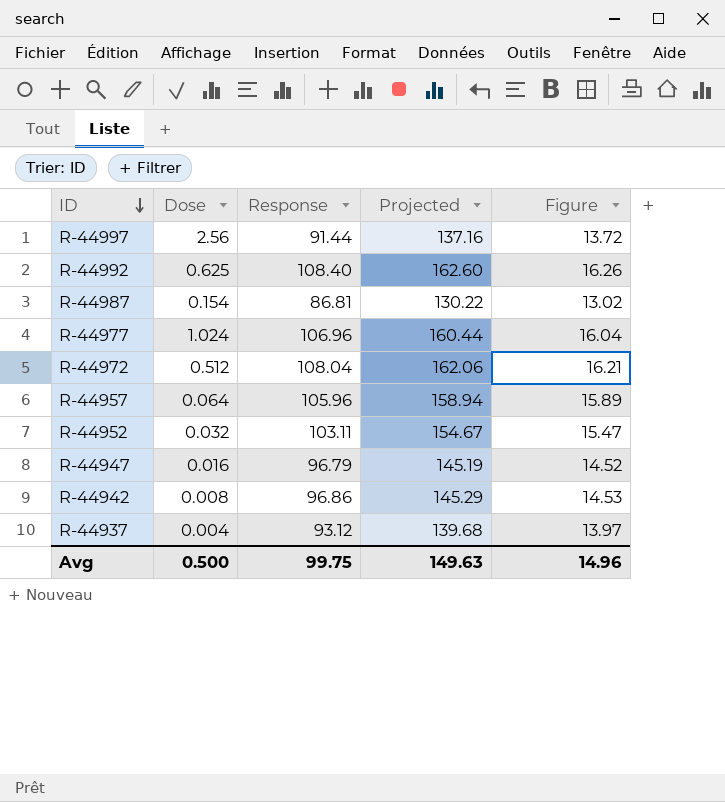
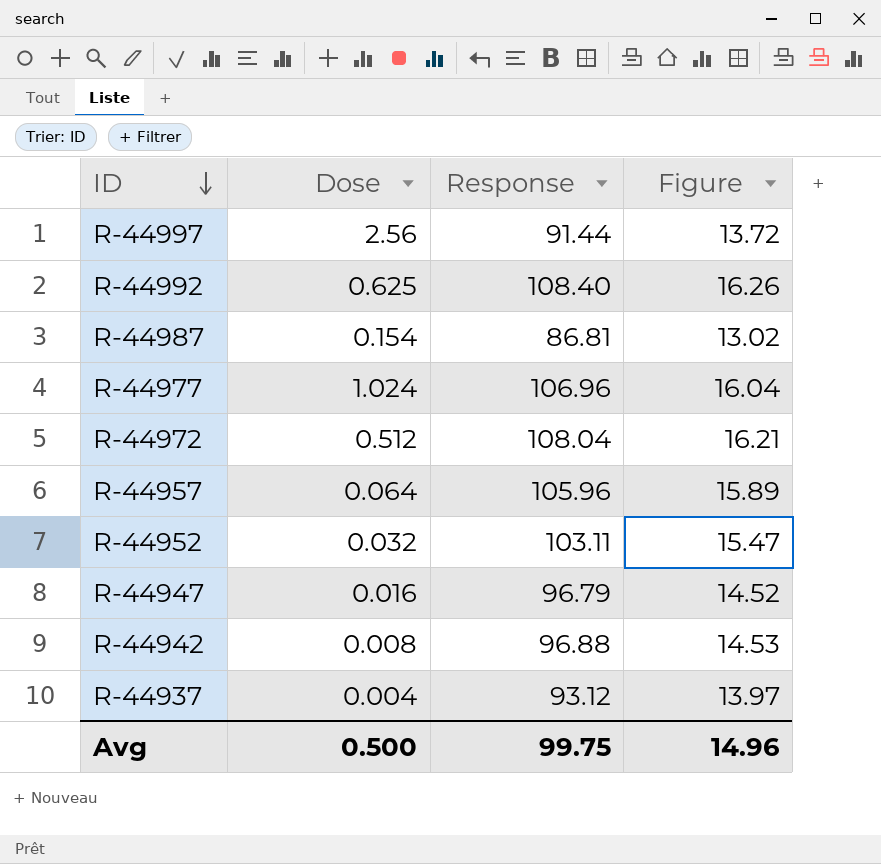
column Projected | formula: [Response] * 1.5 -> none
R-44942 | Response: 96.86 -> 96.88

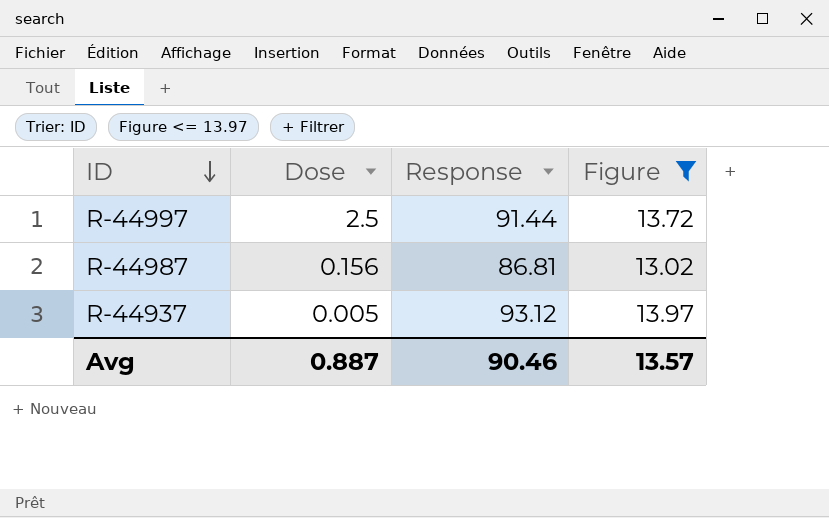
filter: none -> Figure <= 13.97
R-44997 | Dose: 2.56 -> 2.5
R-44987 | Dose: 0.154 -> 0.156
R-44937 | Dose: 0.004 -> 0.005
Avg | Dose: 0.500 -> 0.887
Avg | Response: 99.75 -> 90.46
Avg | Figure: 14.96 -> 13.57

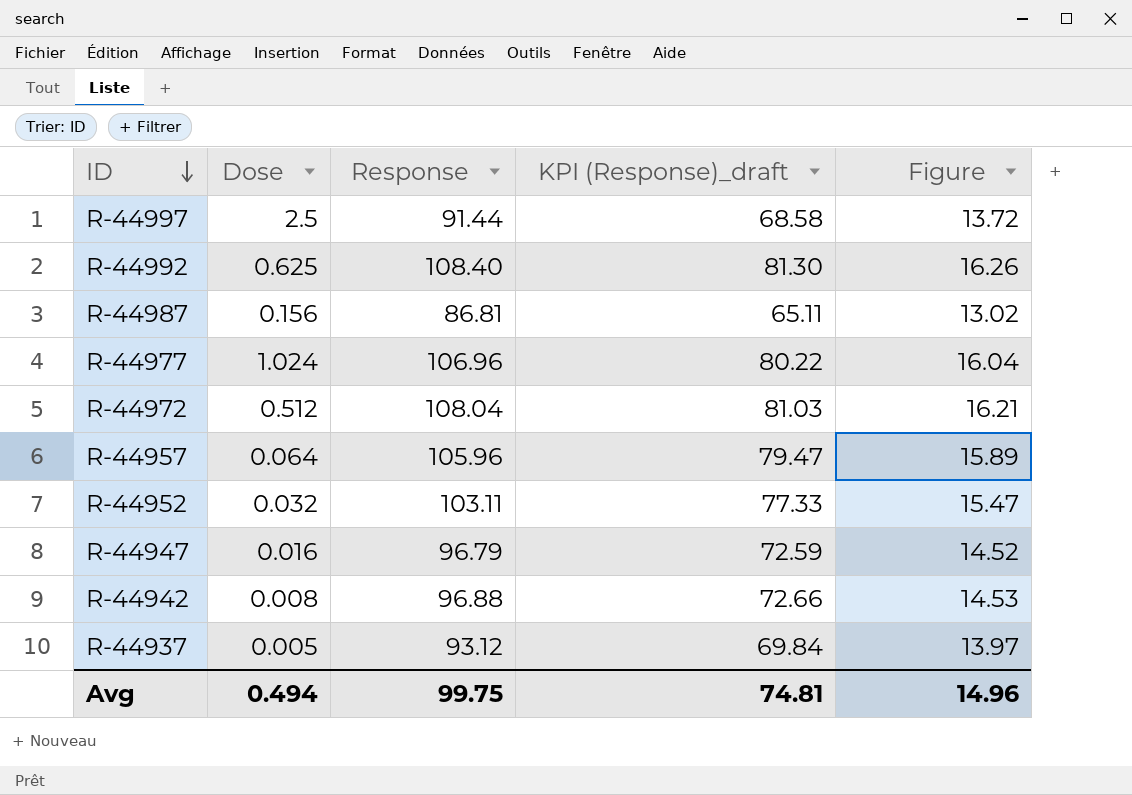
filter: Figure <= 13.97 -> none
column KPI (Response)_draft | formula: none -> [Response] * 0.75
Avg | Dose: 0.887 -> 0.494
Avg | Response: 90.46 -> 99.75
Avg | Figure: 13.57 -> 14.96

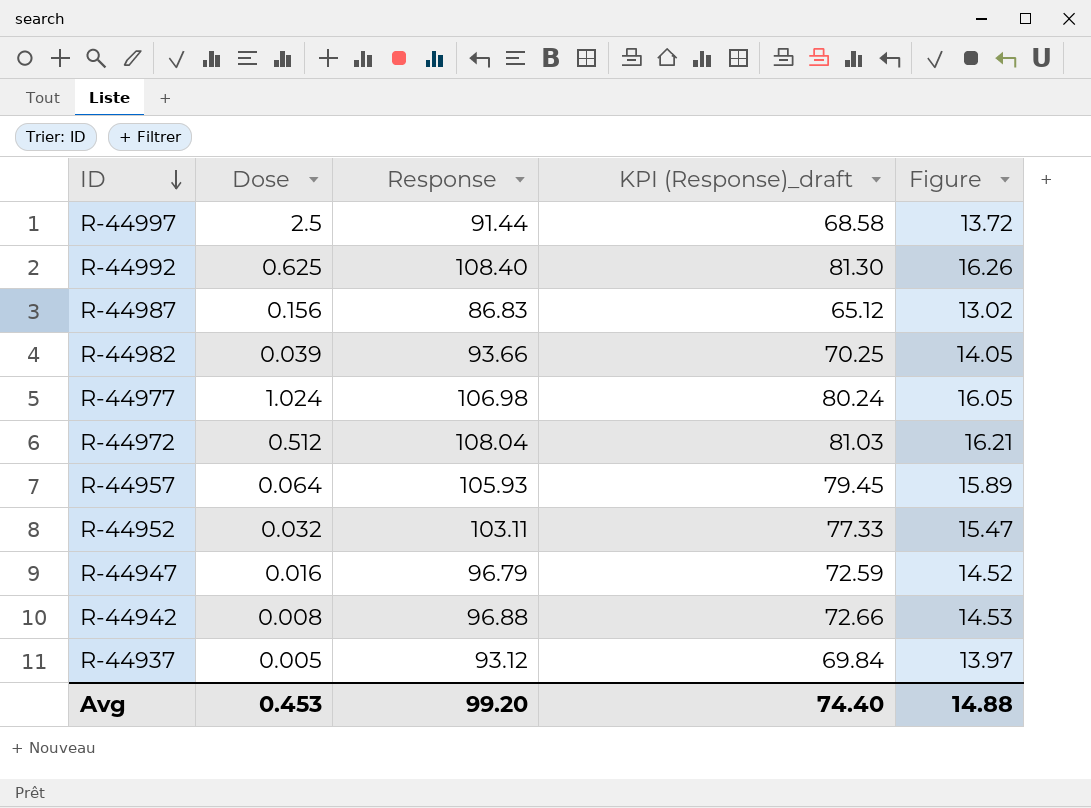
R-44987 | Response: 86.81 -> 86.83
R-44987 | KPI (Response)_draft: 65.11 -> 65.12
row R-44982: none -> 0.039 | 93.66 | 70.25 | 14.05
R-44977 | Response: 106.96 -> 106.98
R-44977 | KPI (Response)_draft: 80.22 -> 80.24
R-44977 | Figure: 16.04 -> 16.05
R-44957 | Response: 105.96 -> 105.93
R-44957 | KPI (Response)_draft: 79.47 -> 79.45
Avg | Dose: 0.494 -> 0.453
Avg | Response: 99.75 -> 99.20
Avg | KPI (Response)_draft: 74.81 -> 74.40
Avg | Figure: 14.96 -> 14.88

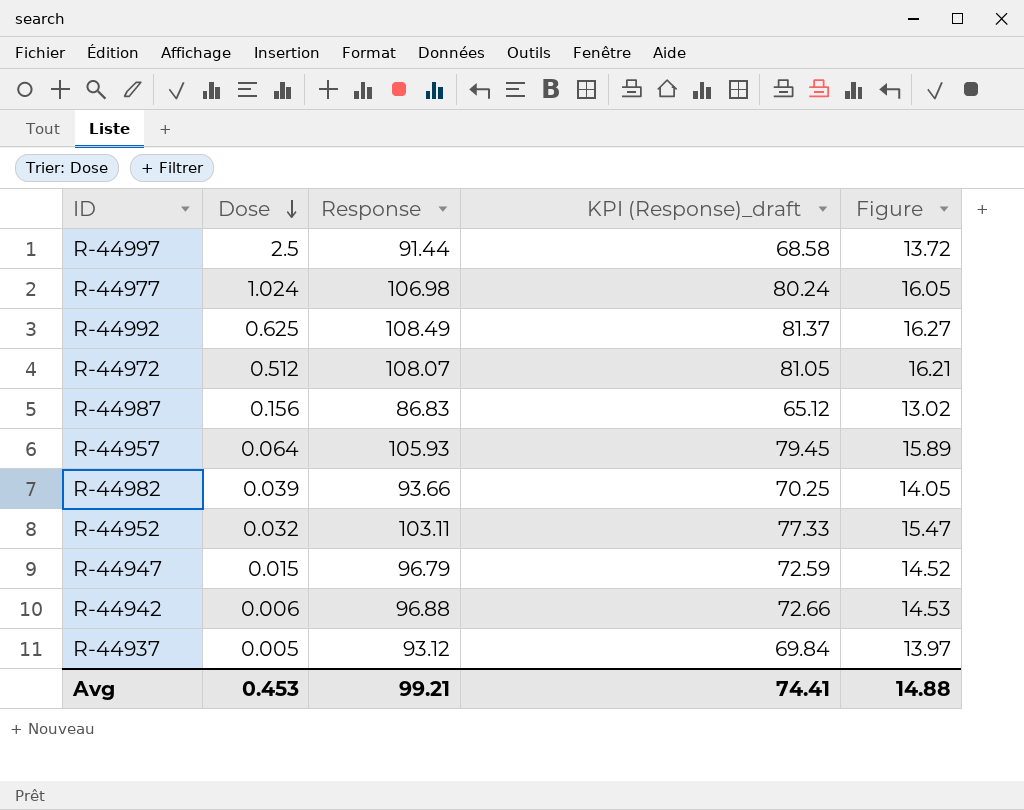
row order: ID descending -> Dose descending
R-44992 | Response: 108.40 -> 108.49
R-44992 | KPI (Response)_draft: 81.30 -> 81.37
R-44992 | Figure: 16.26 -> 16.27
R-44972 | Response: 108.04 -> 108.07
R-44972 | KPI (Response)_draft: 81.03 -> 81.05
R-44947 | Dose: 0.016 -> 0.015
R-44942 | Dose: 0.008 -> 0.006
Avg | Response: 99.20 -> 99.21
Avg | KPI (Response)_draft: 74.40 -> 74.41

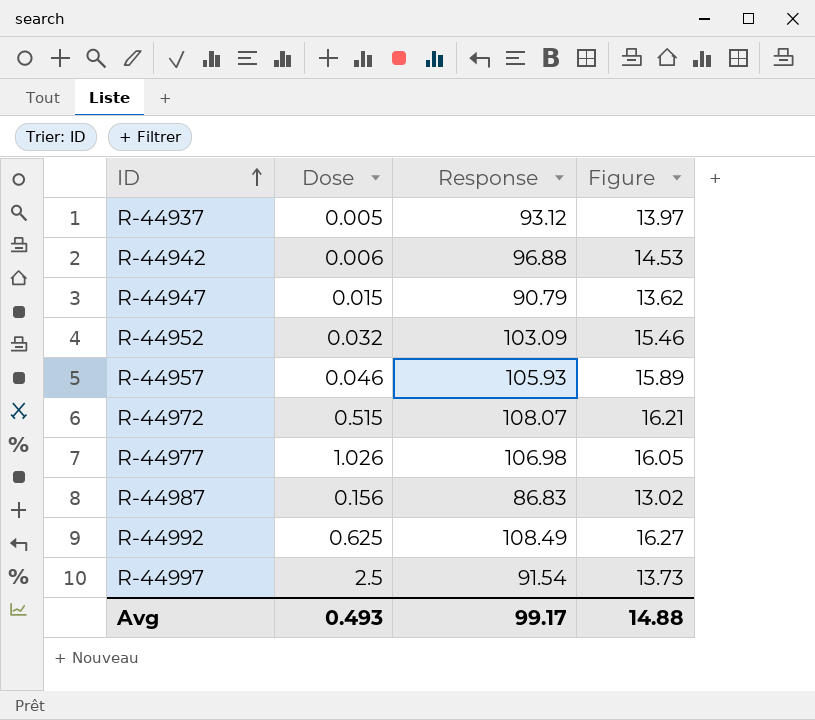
row order: Dose descending -> ID ascending
column KPI (Response)_draft | formula: [Response] * 0.75 -> none
row R-44982: 0.039 | 93.66 | 70.25 | 14.05 -> none
R-44947 | Response: 96.79 -> 90.79
R-44947 | Figure: 14.52 -> 13.62
R-44952 | Response: 103.11 -> 103.09
R-44952 | Figure: 15.47 -> 15.46
R-44957 | Dose: 0.064 -> 0.046
R-44972 | Dose: 0.512 -> 0.515
R-44977 | Dose: 1.024 -> 1.026
R-44997 | Response: 91.44 -> 91.54
R-44997 | Figure: 13.72 -> 13.73
Avg | Dose: 0.453 -> 0.493
Avg | Response: 99.21 -> 99.17

